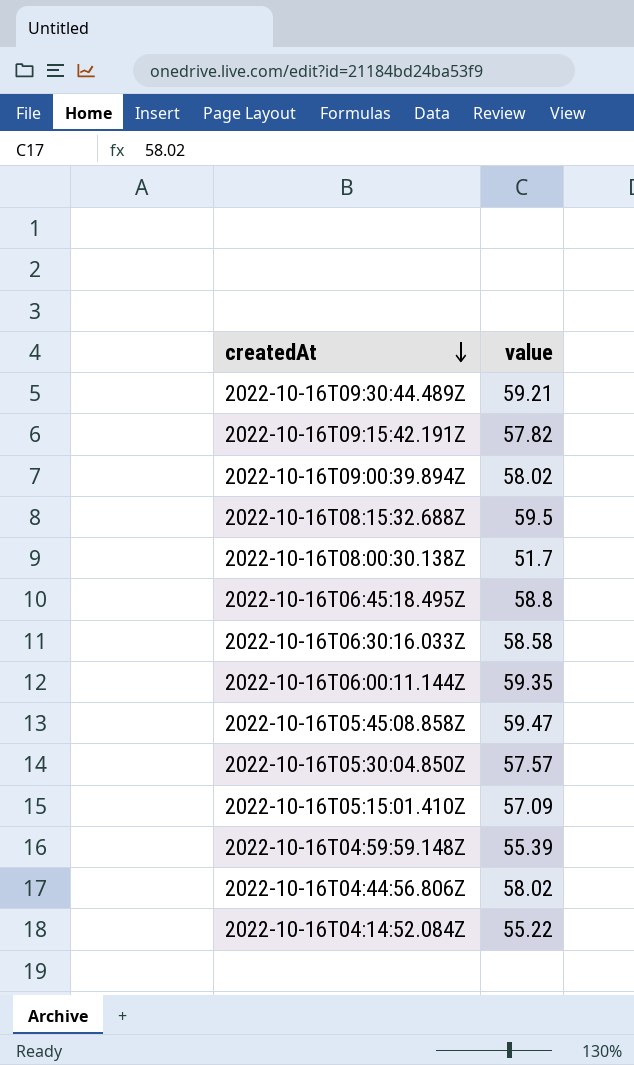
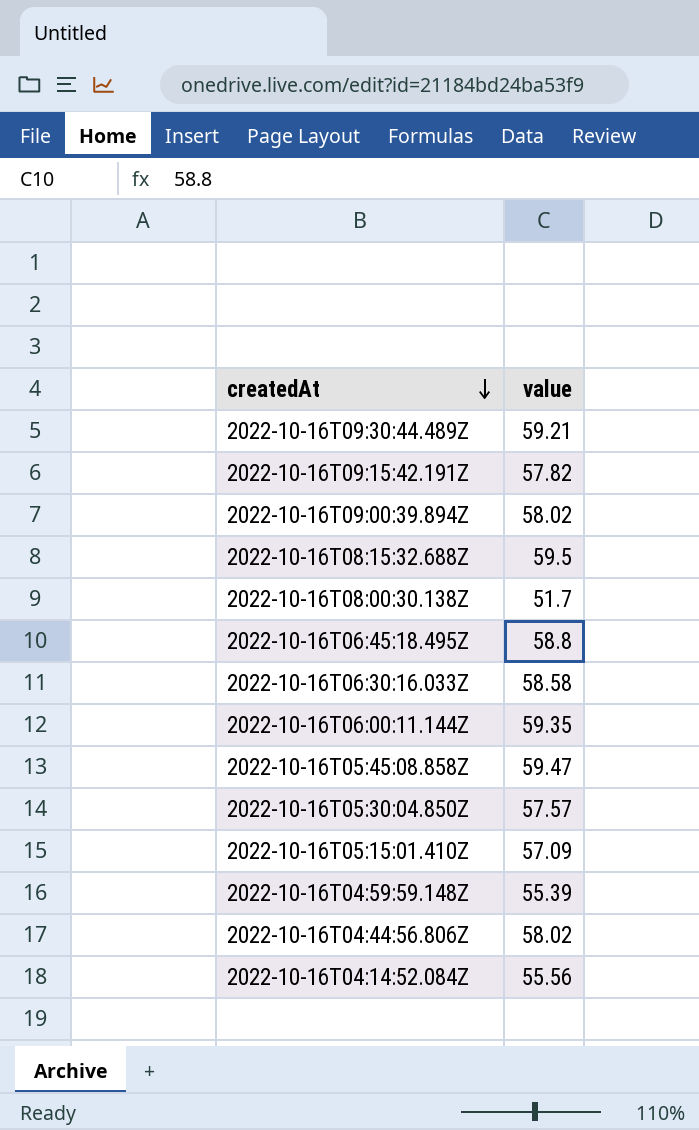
2022-10-16T04:14:52.084Z | value: 55.22 -> 55.56

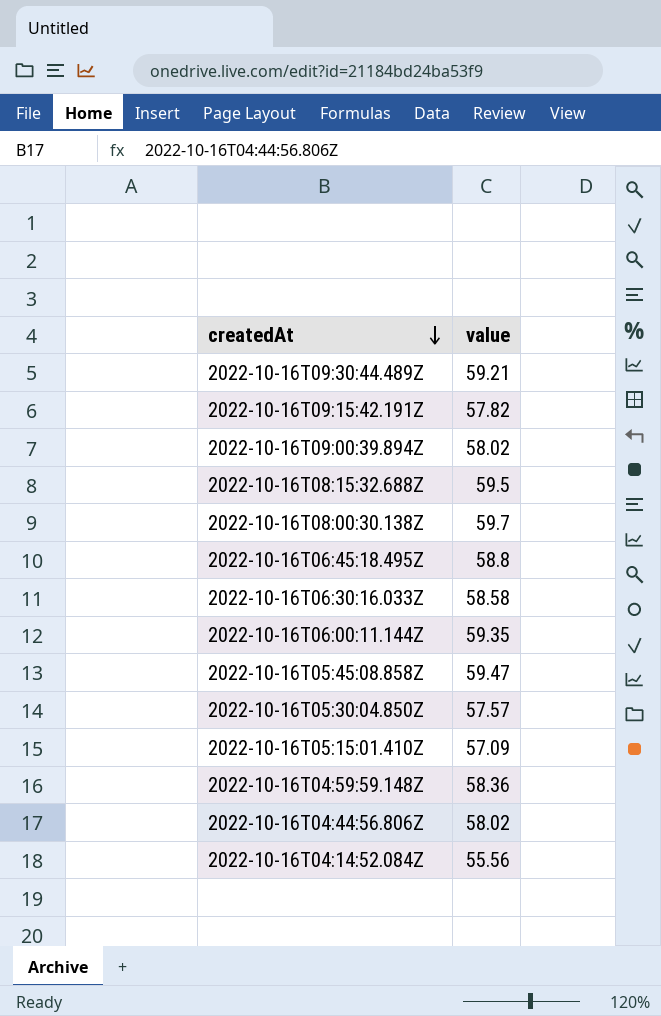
2022-10-16T08:00:30.138Z | value: 51.7 -> 59.7
2022-10-16T04:59:59.148Z | value: 55.39 -> 58.36

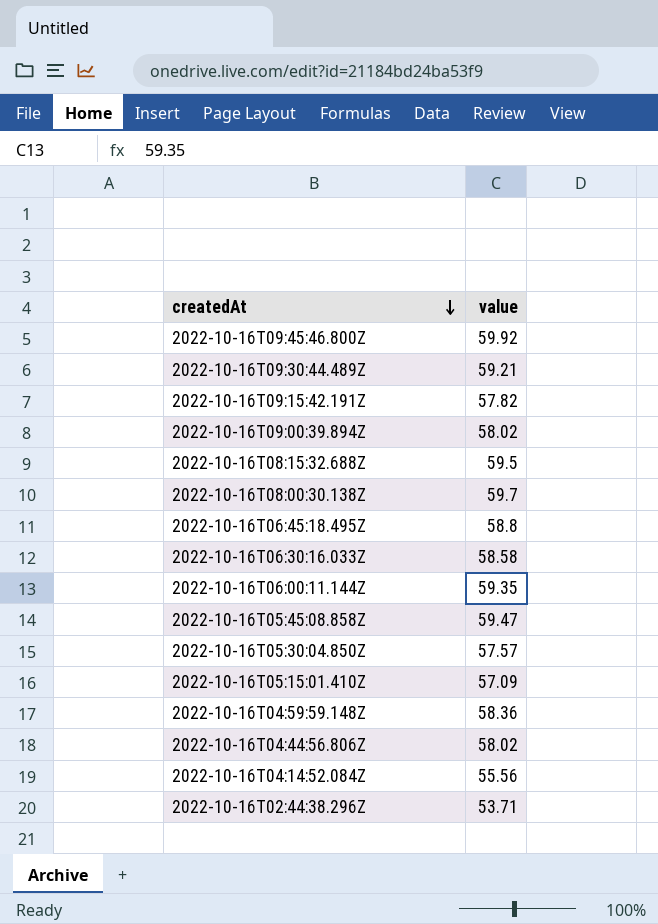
row 2022-10-16T09:45:46.800Z: none -> 59.92
row 2022-10-16T02:44:38.296Z: none -> 53.71

